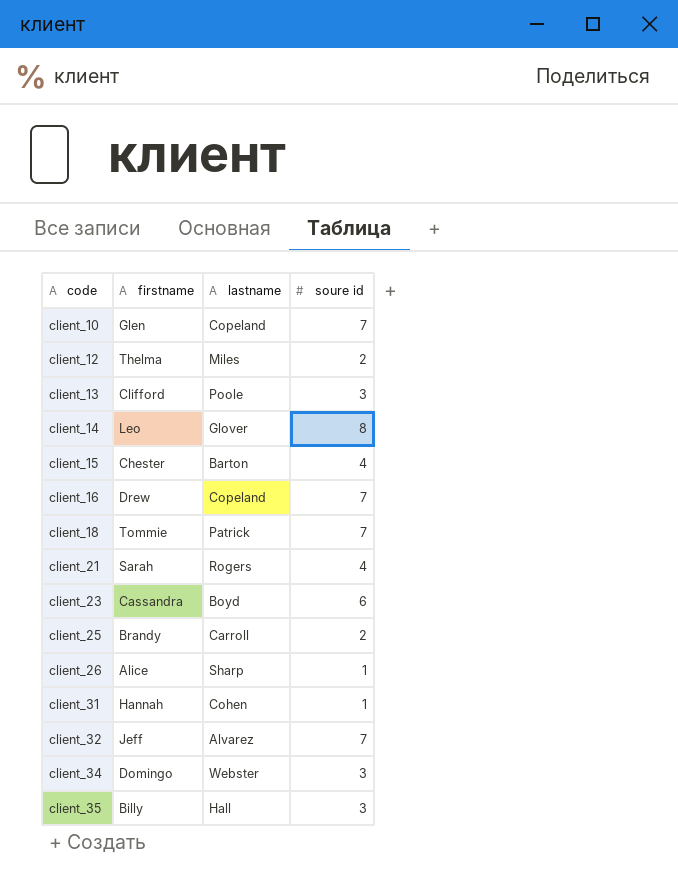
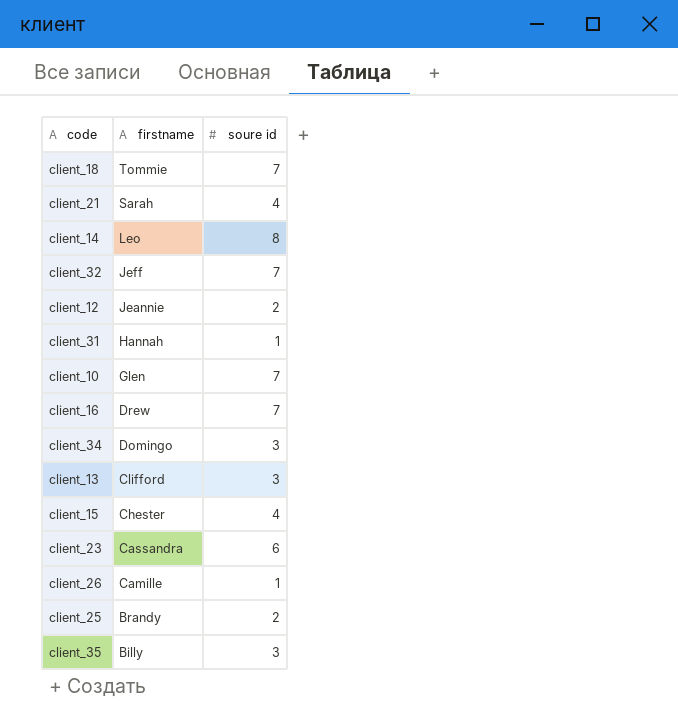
row order: code ascending -> firstname descending
column lastname | position: 3 -> none
client_12 | firstname: Thelma -> Jeannie
client_26 | firstname: Alice -> Camille

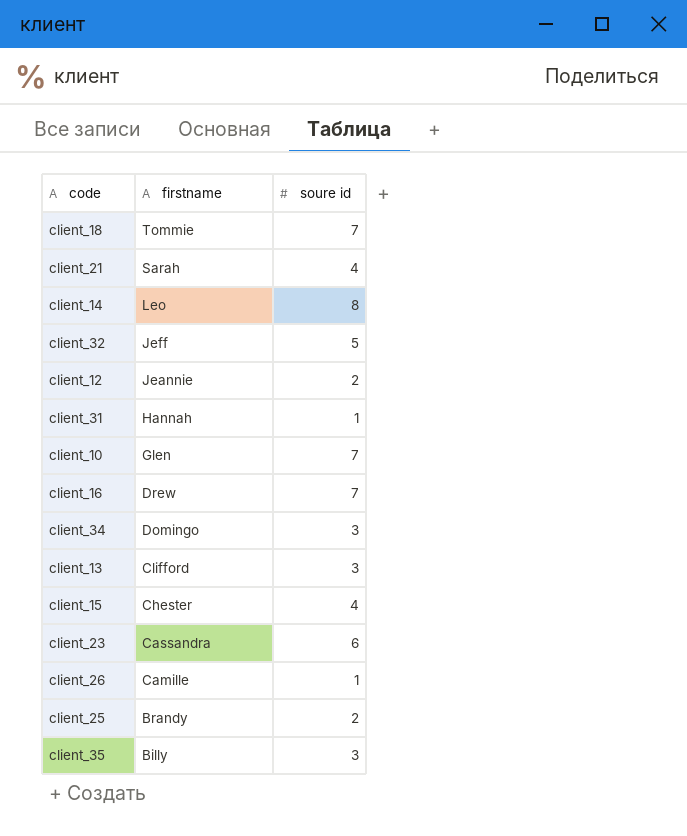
client_32 | soure id: 7 -> 5

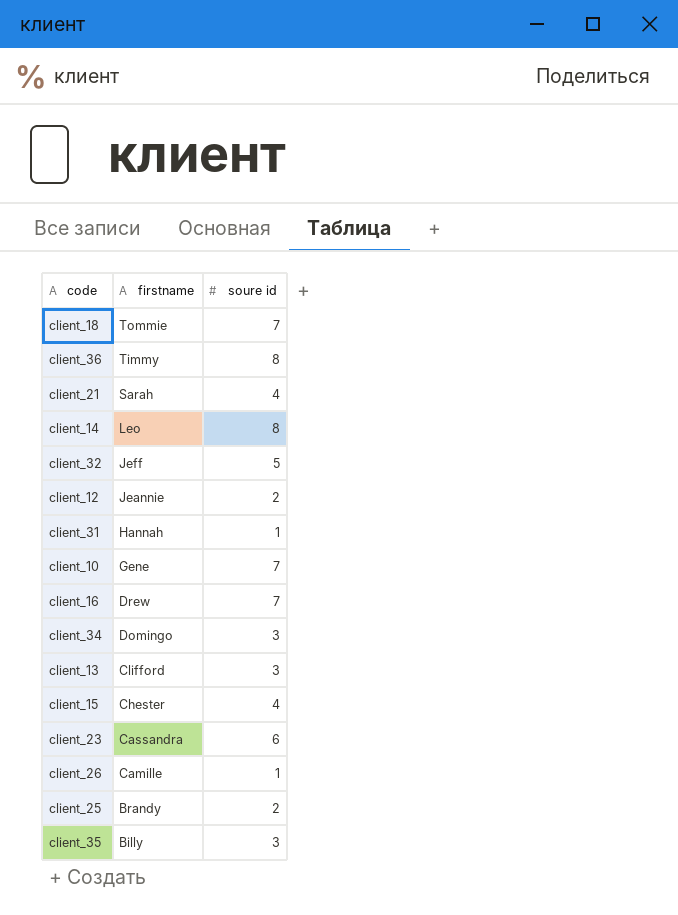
row client_36: none -> Timmy | 8
client_10 | firstname: Glen -> Gene

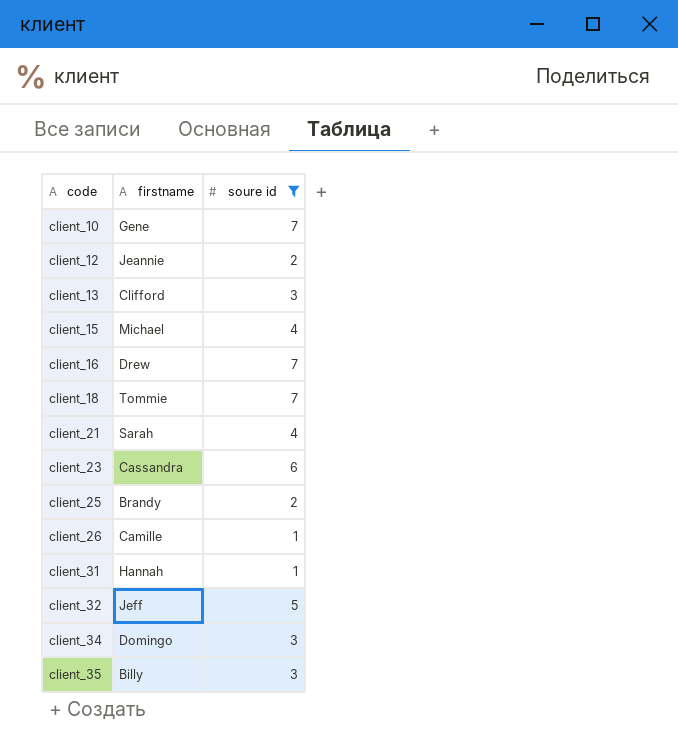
filter: none -> soure id != 8
row order: firstname descending -> code ascending
client_15 | firstname: Chester -> Michael

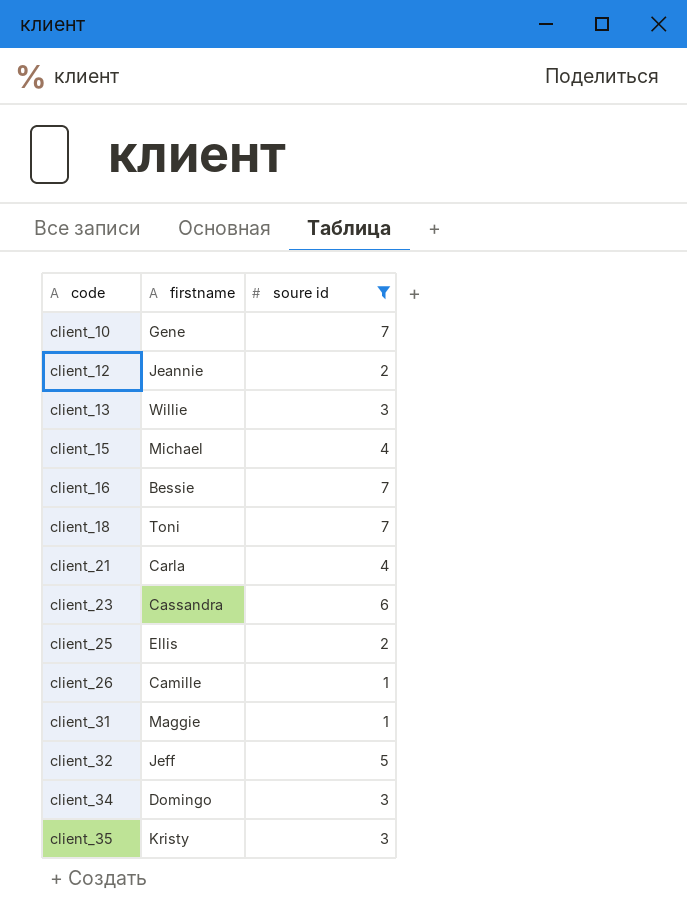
client_13 | firstname: Clifford -> Willie
client_16 | firstname: Drew -> Bessie
client_18 | firstname: Tommie -> Toni
client_21 | firstname: Sarah -> Carla
client_25 | firstname: Brandy -> Ellis
client_31 | firstname: Hannah -> Maggie
client_35 | firstname: Billy -> Kristy

